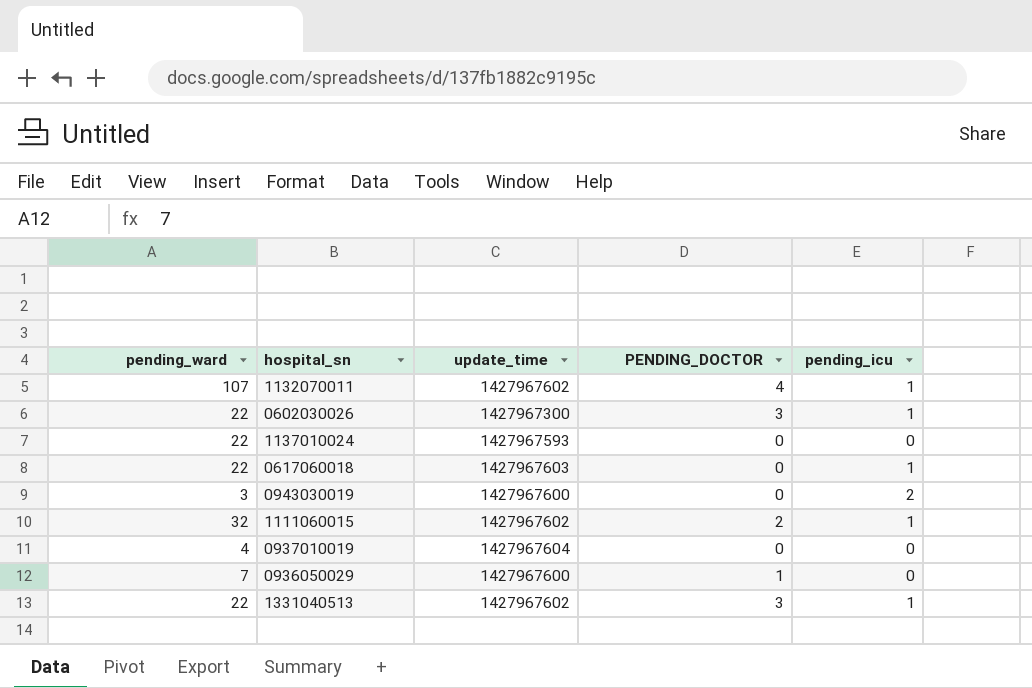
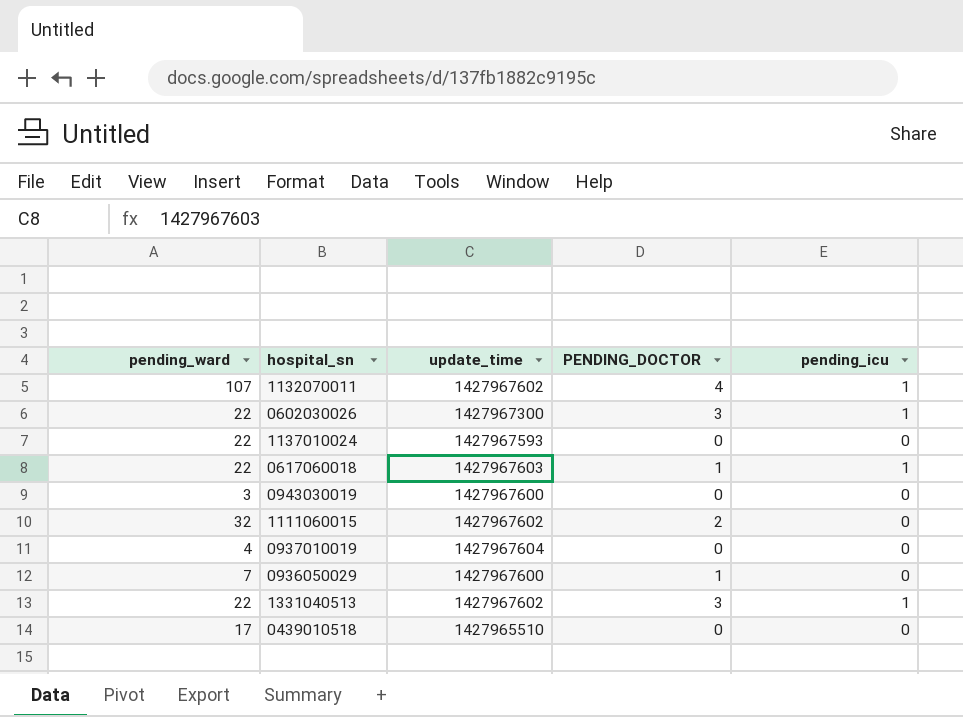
0617060018 | PENDING_DOCTOR: 0 -> 1
0943030019 | pending_icu: 2 -> 0
1111060015 | pending_icu: 1 -> 0
row 0439010518: none -> 17 | 1427965510 | 0 | 0

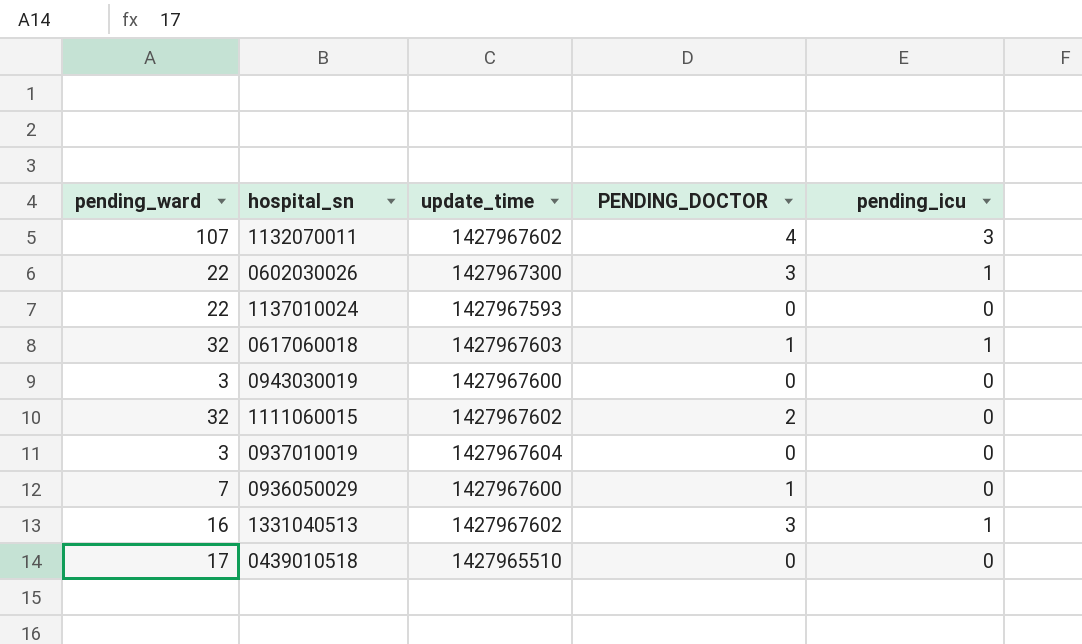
1132070011 | pending_icu: 1 -> 3
0617060018 | pending_ward: 22 -> 32
0937010019 | pending_ward: 4 -> 3
1331040513 | pending_ward: 22 -> 16

